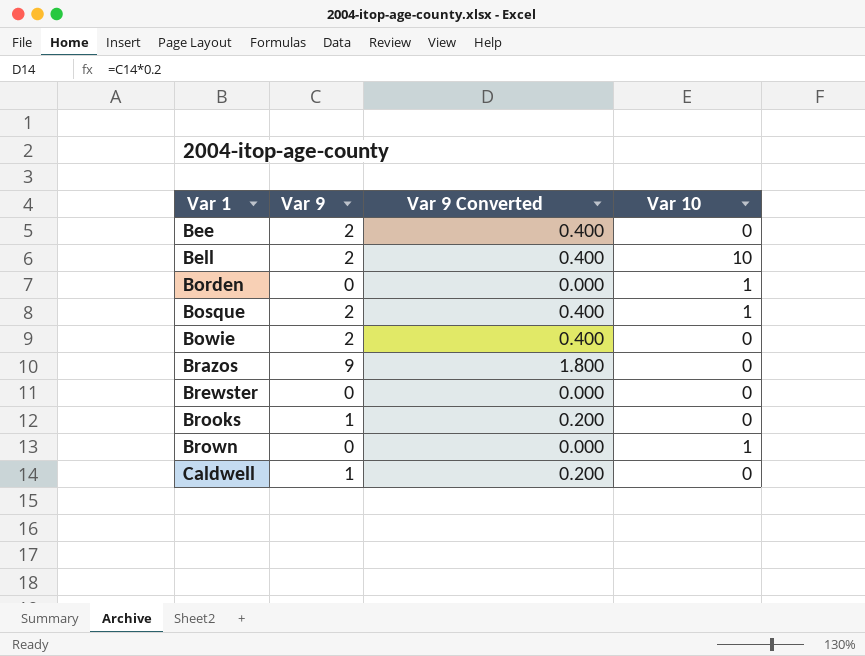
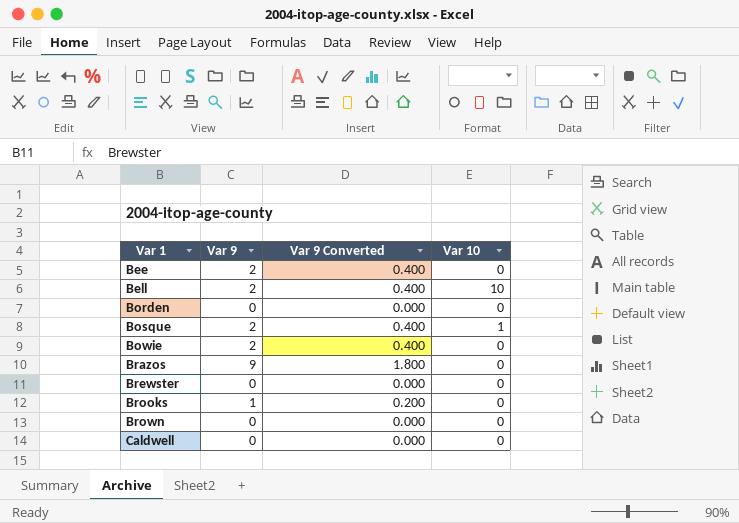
Borden | Var 10: 1 -> 0
Brown | Var 10: 1 -> 0
Caldwell | Var 9: 1 -> 0
Caldwell | Var 9 Converted: 0.200 -> 0.000

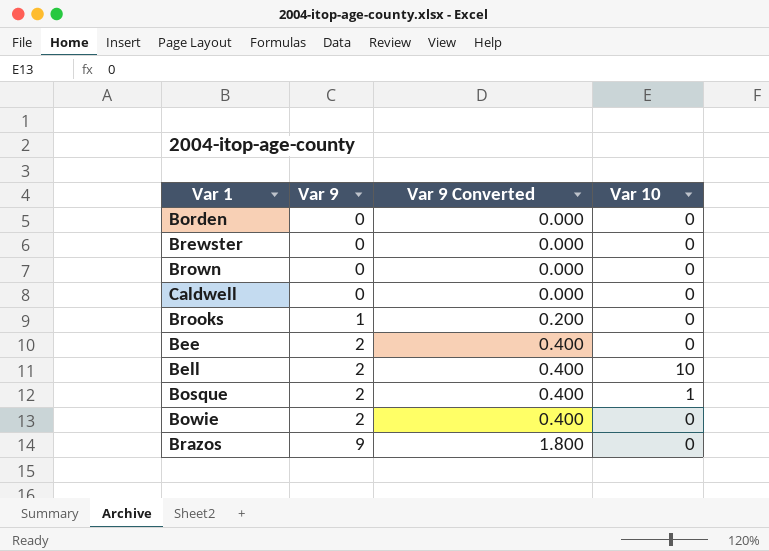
row order: Var 1 ascending -> Var 9 ascending

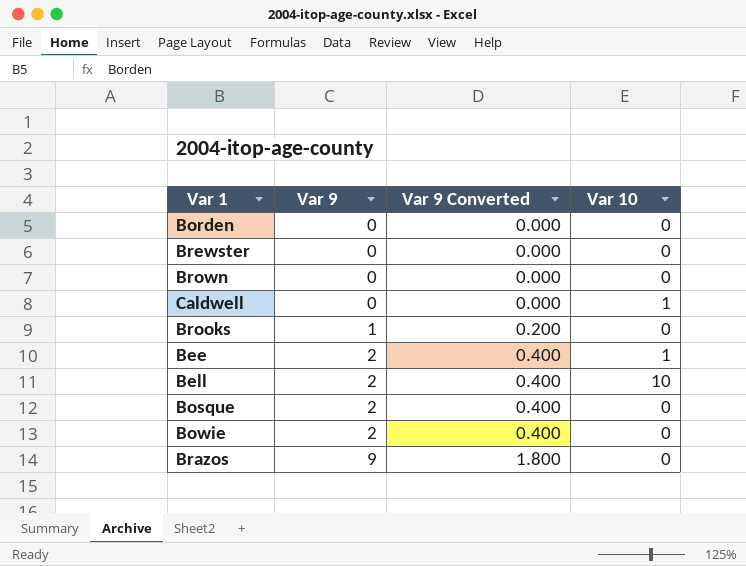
Caldwell | Var 10: 0 -> 1
Bee | Var 10: 0 -> 1
Bosque | Var 10: 1 -> 0

